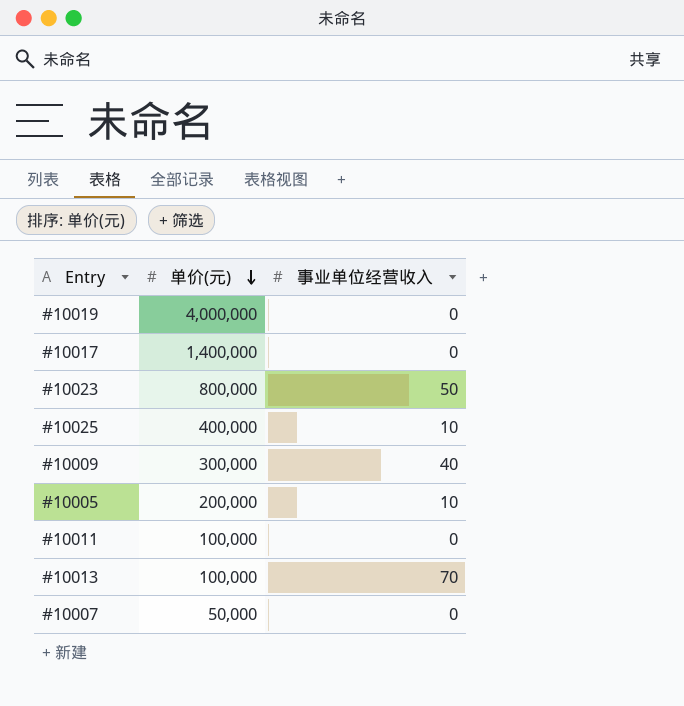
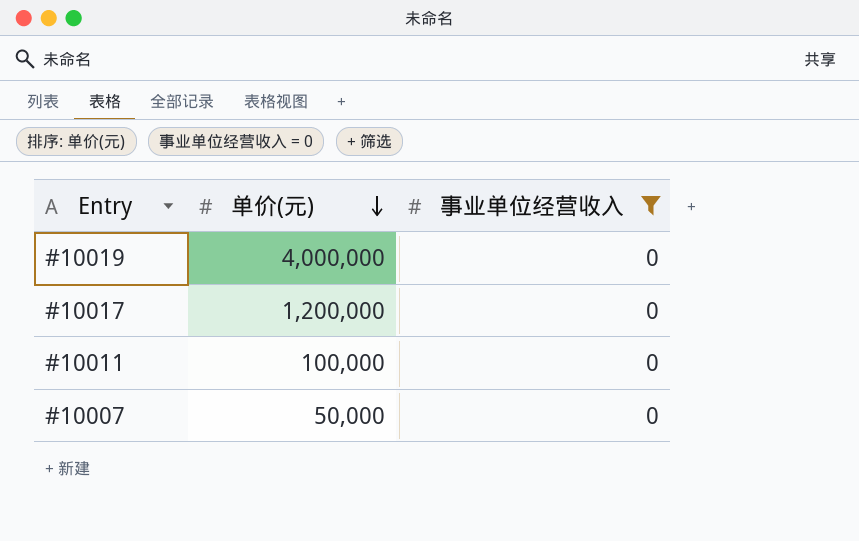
filter: none -> 事业单位经营收入 = 0
#10017 | 单价(元): 1,400,000 -> 1,200,000

